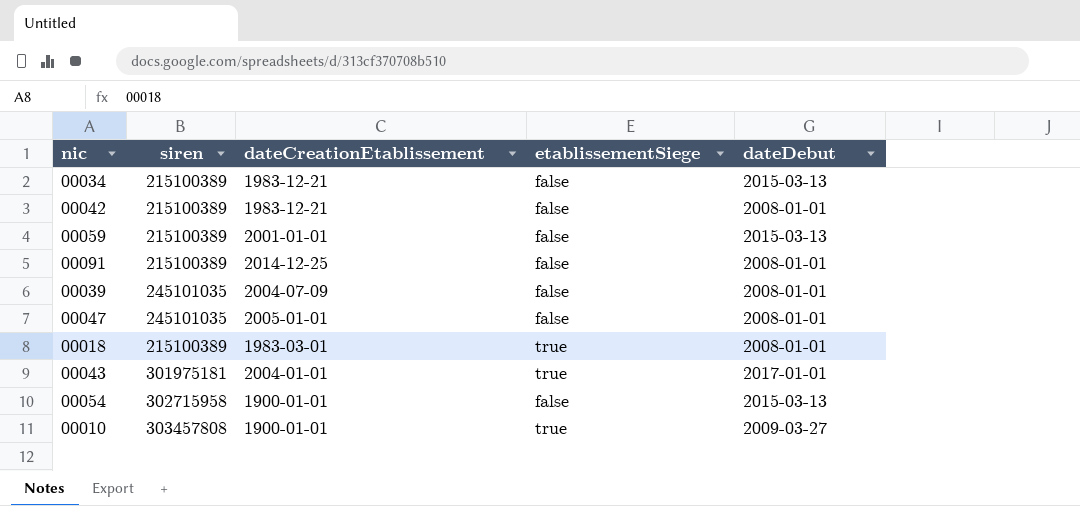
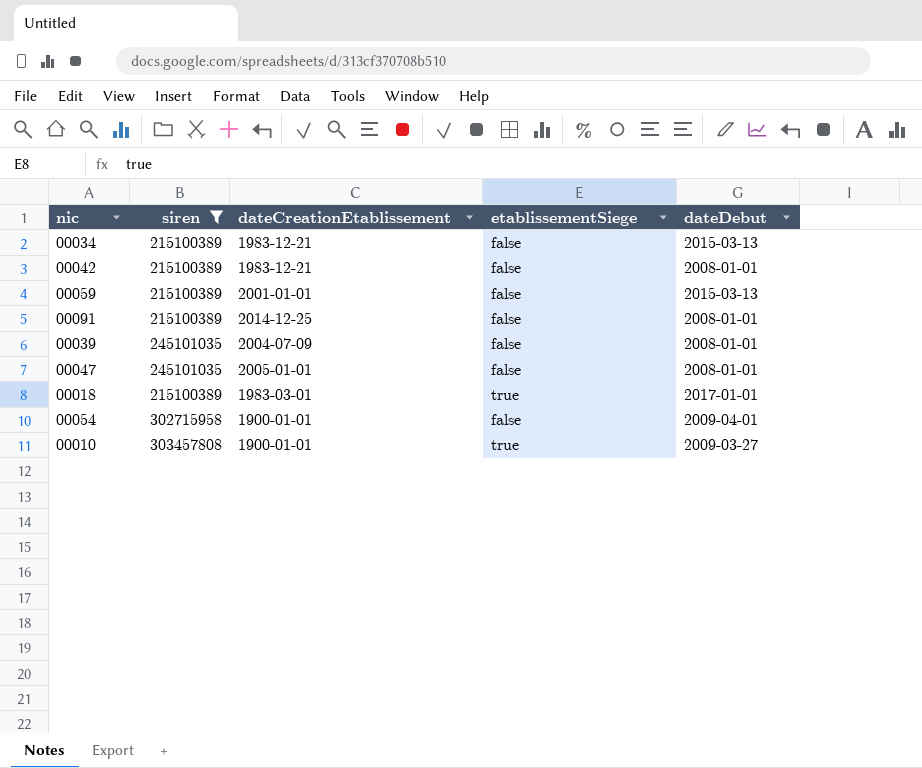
filter: none -> siren != 301975181
00018 | dateDebut: 2008-01-01 -> 2017-01-01
00054 | dateDebut: 2015-03-13 -> 2009-04-01

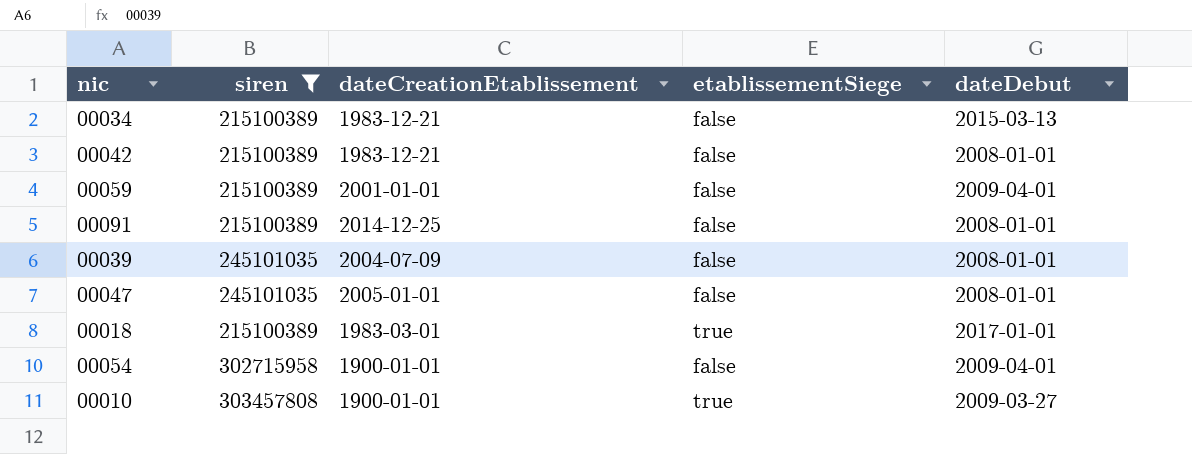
00059 | dateDebut: 2015-03-13 -> 2009-04-01

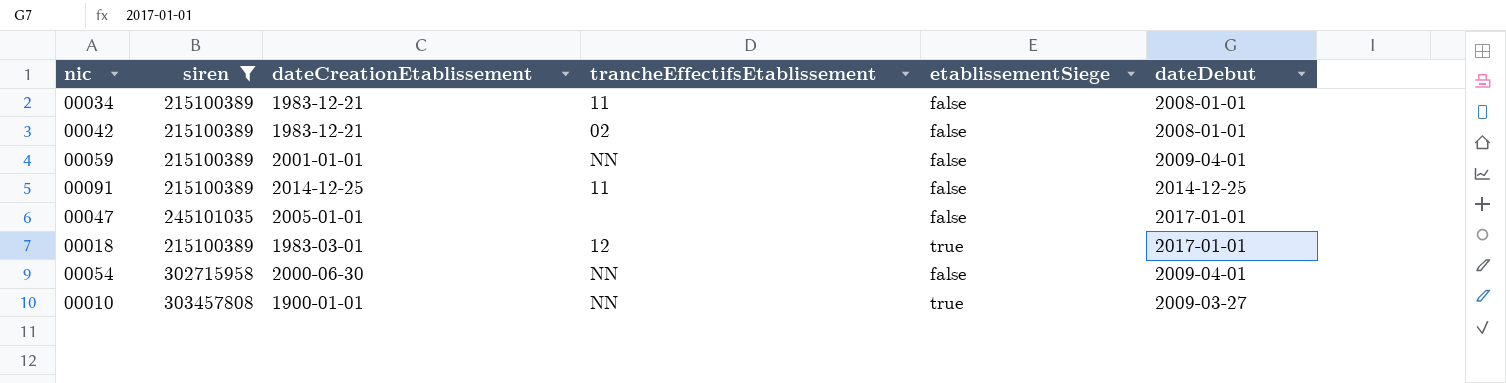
column trancheEffectifsEtablissement | position: none -> 4
row 00039: 245101035 | 2004-07-09 | false | 2008-01-01 -> none
00034 | dateDebut: 2015-03-13 -> 2008-01-01
00091 | dateDebut: 2008-01-01 -> 2014-12-25
00047 | dateDebut: 2008-01-01 -> 2017-01-01
00054 | dateCreationEtablissement: 1900-01-01 -> 2000-06-30

